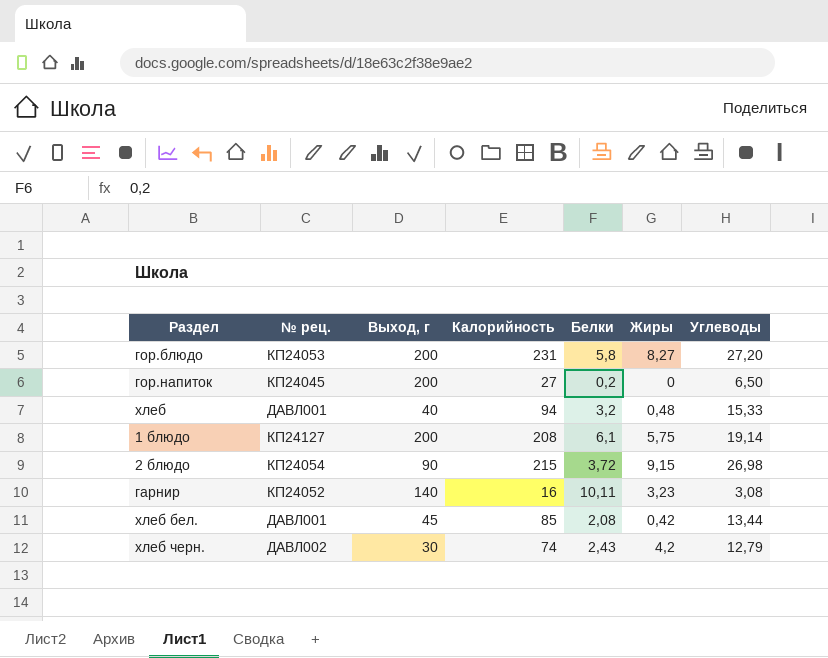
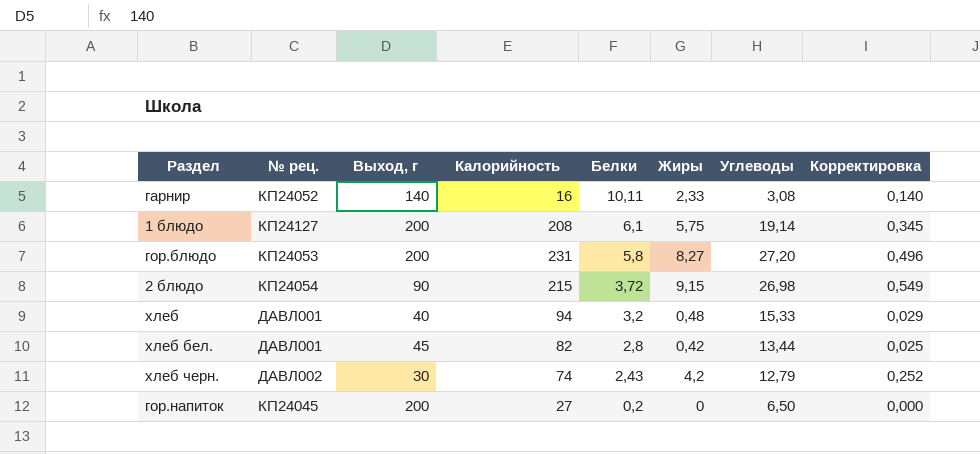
row order: none -> Белки descending
column Корректировка | formula: none -> [Жиры] * 0,06
гарнир | Жиры: 3,23 -> 2,33
хлеб бел. | Калорийность: 85 -> 82
хлеб бел. | Белки: 2,08 -> 2,8

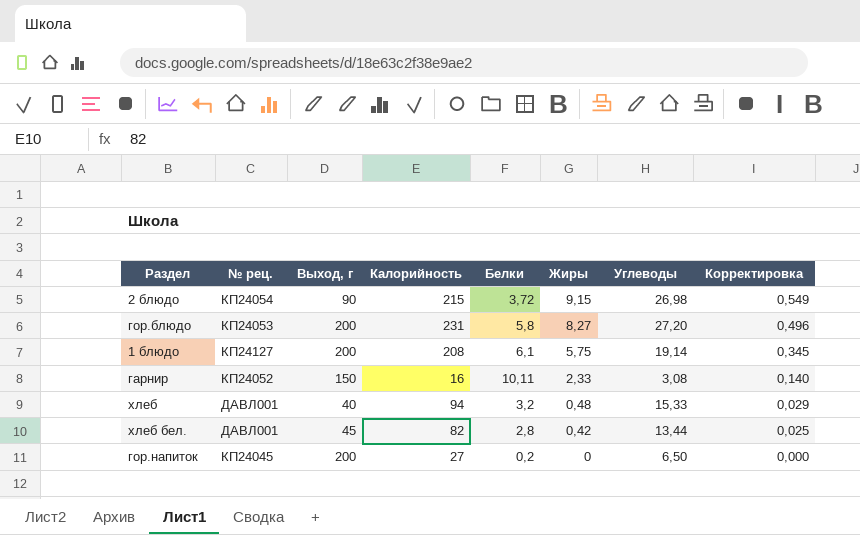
row order: Белки descending -> Жиры descending
row хлеб черн.: ДАВЛ002 | 30 | 74 | 2,43 | 4,2 | 12,79 | 0,252 -> none
гарнир | Выход, г: 140 -> 150

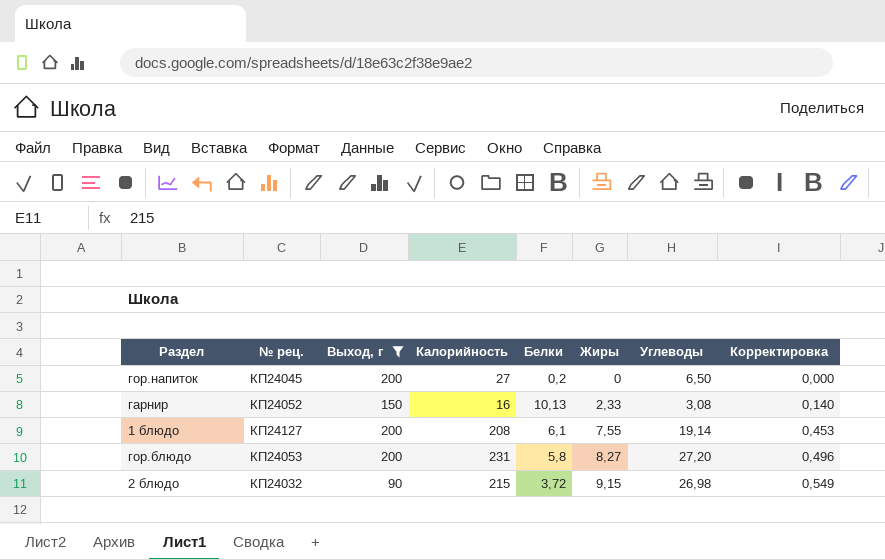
filter: none -> Выход, г >= 90
row order: Жиры descending -> Жиры ascending
гарнир | Белки: 10,11 -> 10,13
1 блюдо | Жиры: 5,75 -> 7,55
1 блюдо | Корректировка: 0,345 -> 0,453
2 блюдо | № рец.: КП24054 -> КП24032

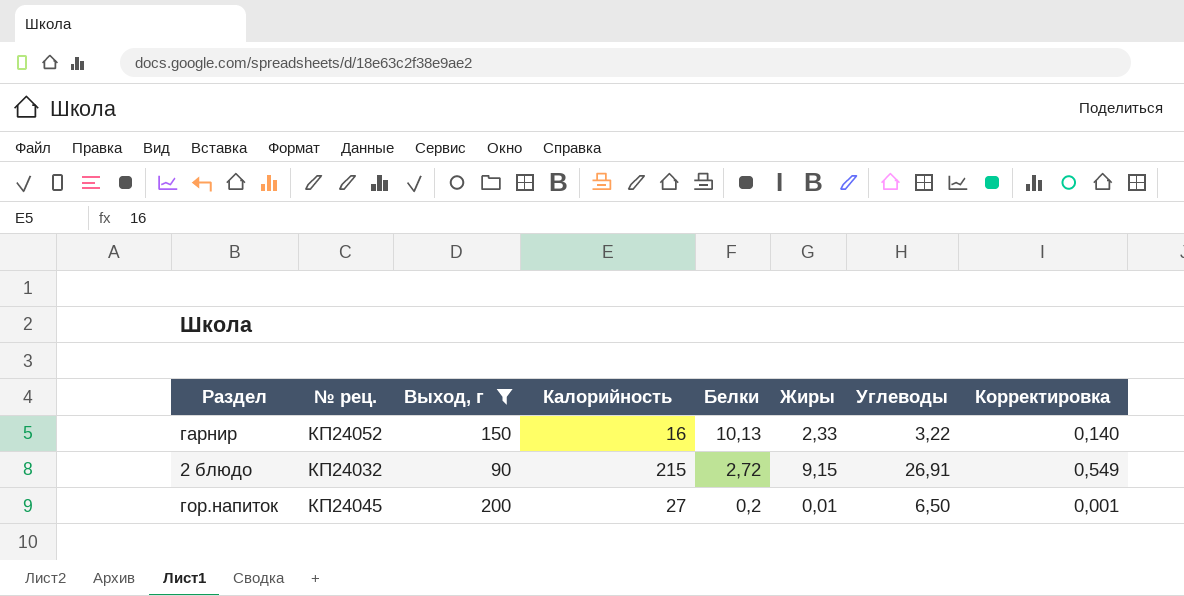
row order: Жиры ascending -> Белки descending
row 1 блюдо: КП24127 | 200 | 208 | 6,1 | 7,55 | 19,14 | 0,453 -> none
row гор.блюдо: КП24053 | 200 | 231 | 5,8 | 8,27 | 27,20 | 0,496 -> none
гарнир | Углеводы: 3,08 -> 3,22
2 блюдо | Белки: 3,72 -> 2,72
2 блюдо | Углеводы: 26,98 -> 26,91
гор.напиток | Жиры: 0 -> 0,01
гор.напиток | Корректировка: 0,000 -> 0,001

